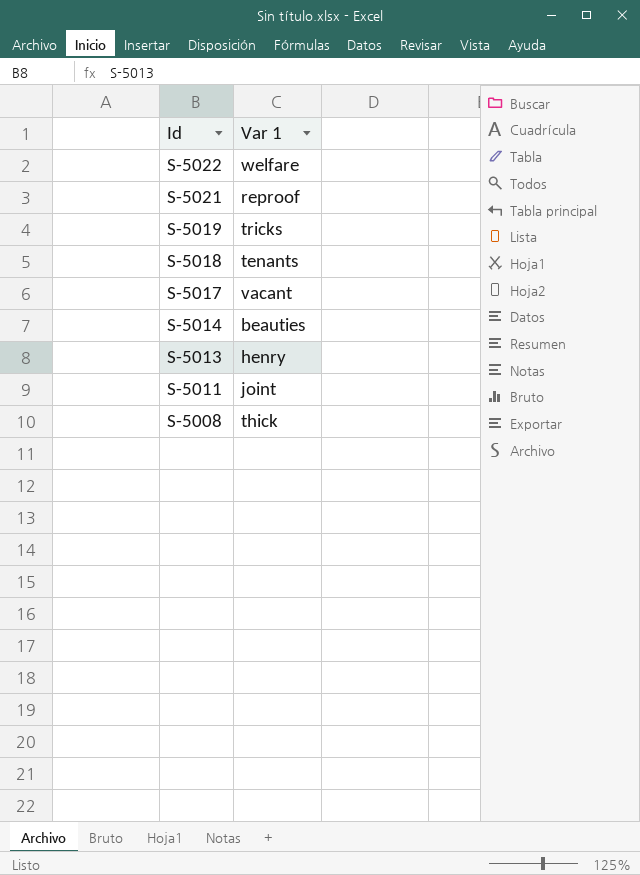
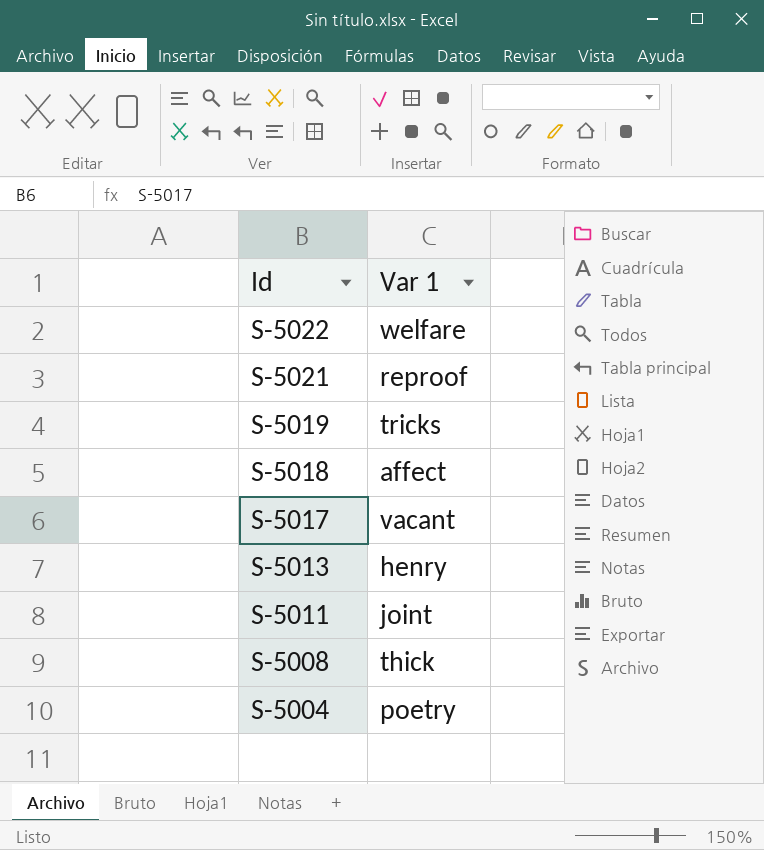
row S-5014: beauties -> none
S-5018 | Var 1: tenants -> affect
row S-5004: none -> poetry

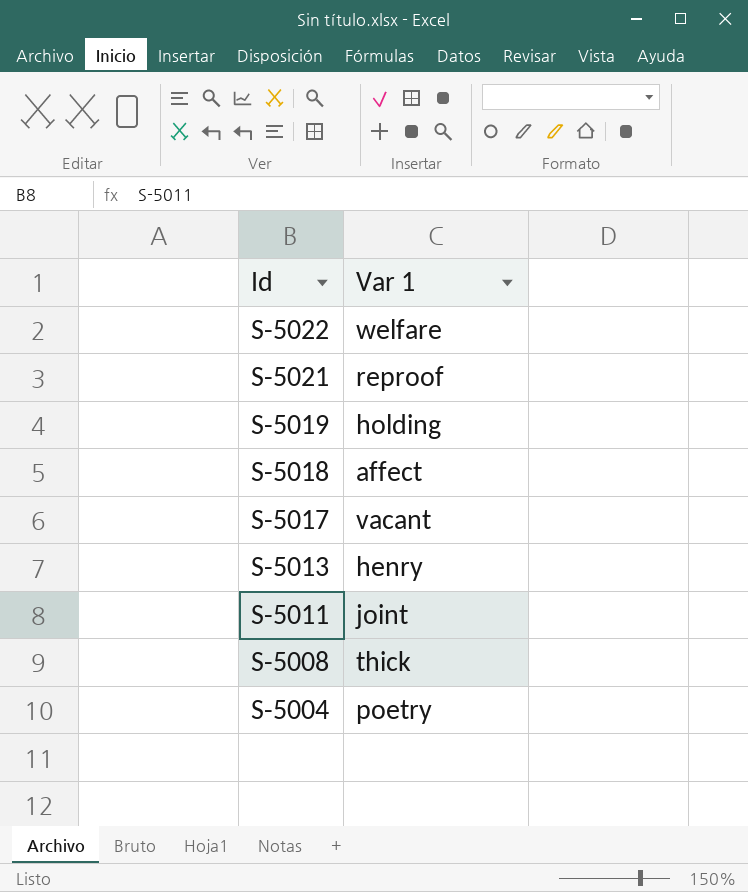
S-5019 | Var 1: tricks -> holding

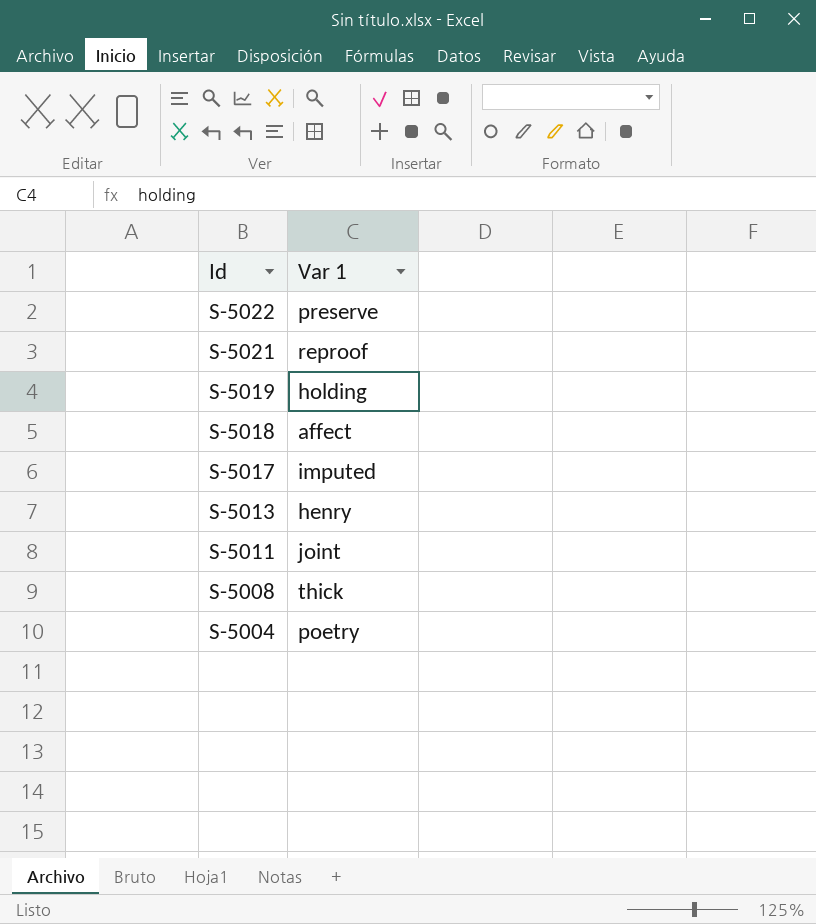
S-5022 | Var 1: welfare -> preserve
S-5017 | Var 1: vacant -> imputed

